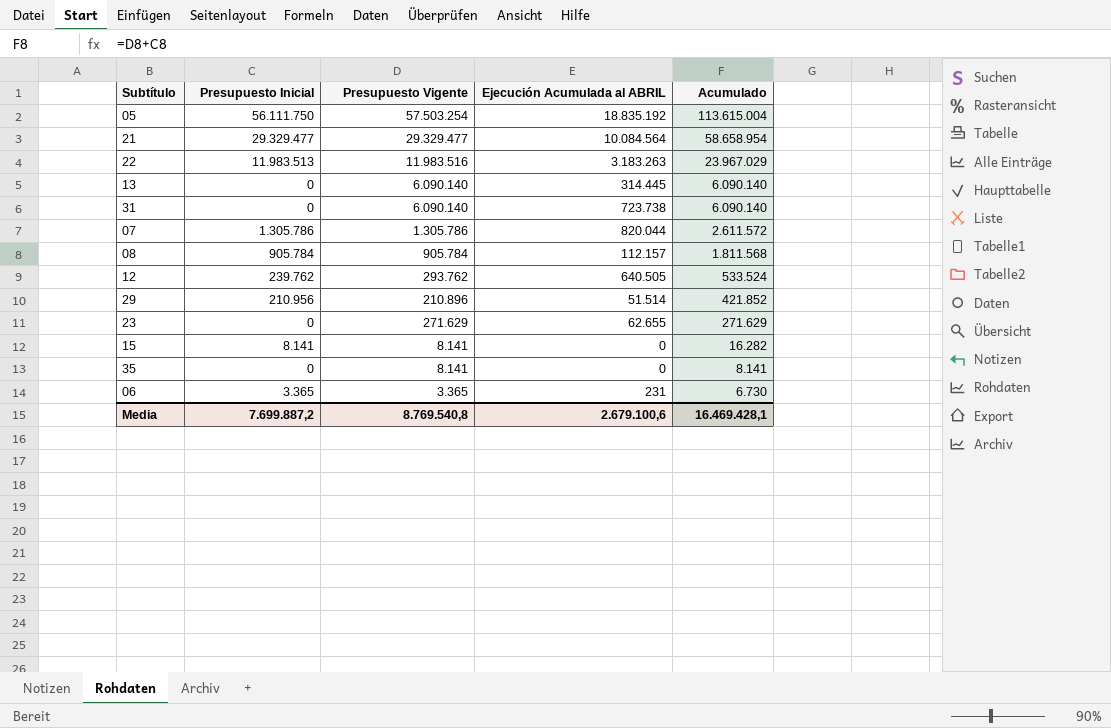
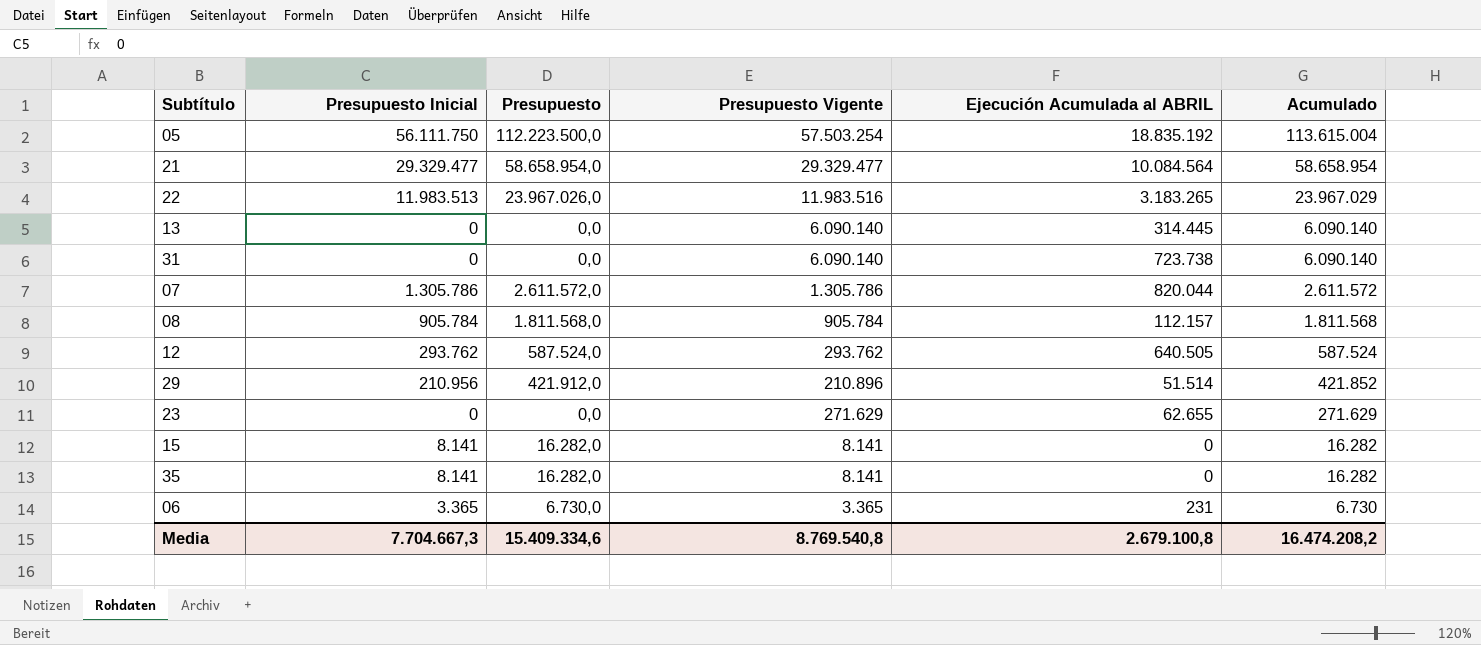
column Presupuesto | formula: none -> [Presupuesto Inicial] * 2
22 | Ejecución Acumulada al ABRIL: 3.183.263 -> 3.183.265
12 | Presupuesto Inicial: 239.762 -> 293.762
12 | Acumulado: 533.524 -> 587.524
35 | Presupuesto Inicial: 0 -> 8.141
35 | Acumulado: 8.141 -> 16.282
Media | Presupuesto Inicial: 7.699.887,2 -> 7.704.667,3
Media | Ejecución Acumulada al ABRIL: 2.679.100,6 -> 2.679.100,8
Media | Acumulado: 16.469.428,1 -> 16.474.208,2

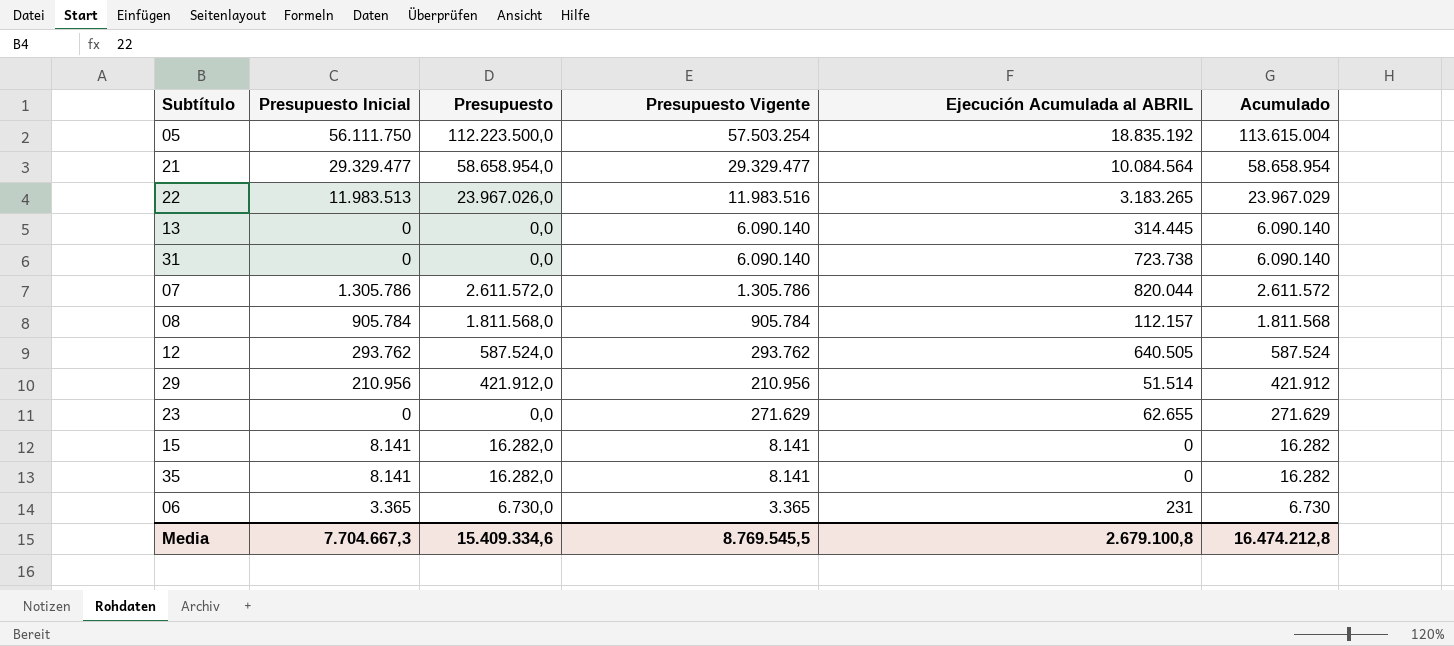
29 | Presupuesto Vigente: 210.896 -> 210.956
29 | Acumulado: 421.852 -> 421.912
Media | Presupuesto Vigente: 8.769.540,8 -> 8.769.545,5
Media | Acumulado: 16.474.208,2 -> 16.474.212,8

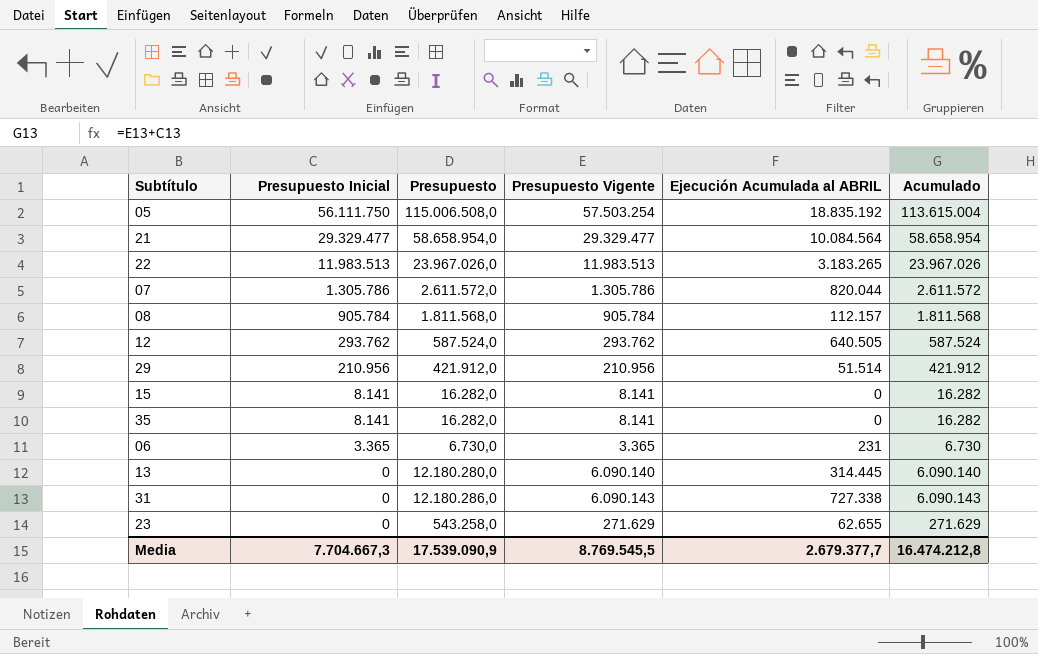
row order: Acumulado descending -> Presupuesto Inicial descending
column Presupuesto | formula: [Presupuesto Inicial] * 2 -> [Presupuesto Vigente] * 2
22 | Presupuesto Vigente: 11.983.516 -> 11.983.513
22 | Acumulado: 23.967.029 -> 23.967.026
31 | Presupuesto Vigente: 6.090.140 -> 6.090.143
31 | Ejecución Acumulada al ABRIL: 723.738 -> 727.338
31 | Acumulado: 6.090.140 -> 6.090.143
Media | Presupuesto: 15.409.334,6 -> 17.539.090,9
Media | Ejecución Acumulada al ABRIL: 2.679.100,8 -> 2.679.377,7

